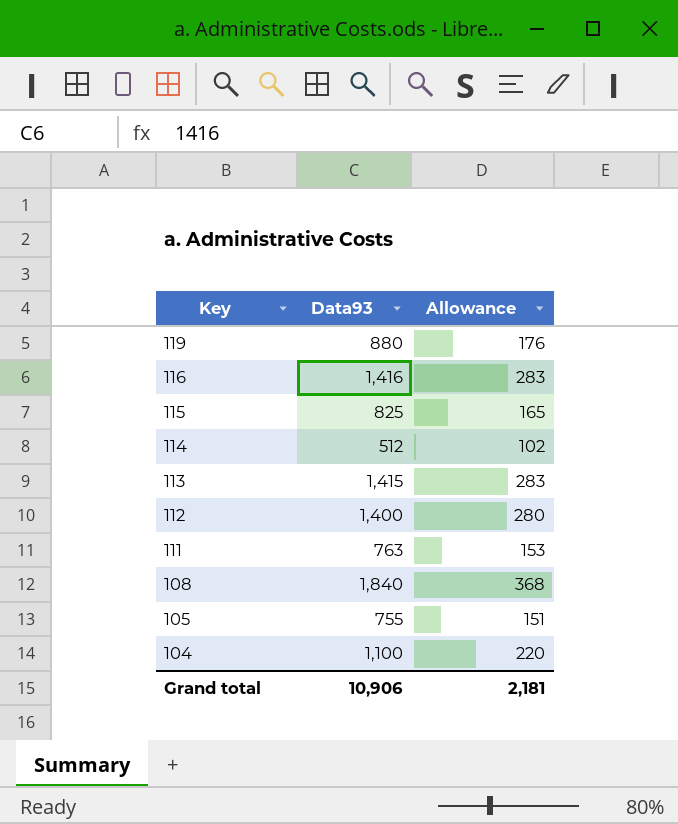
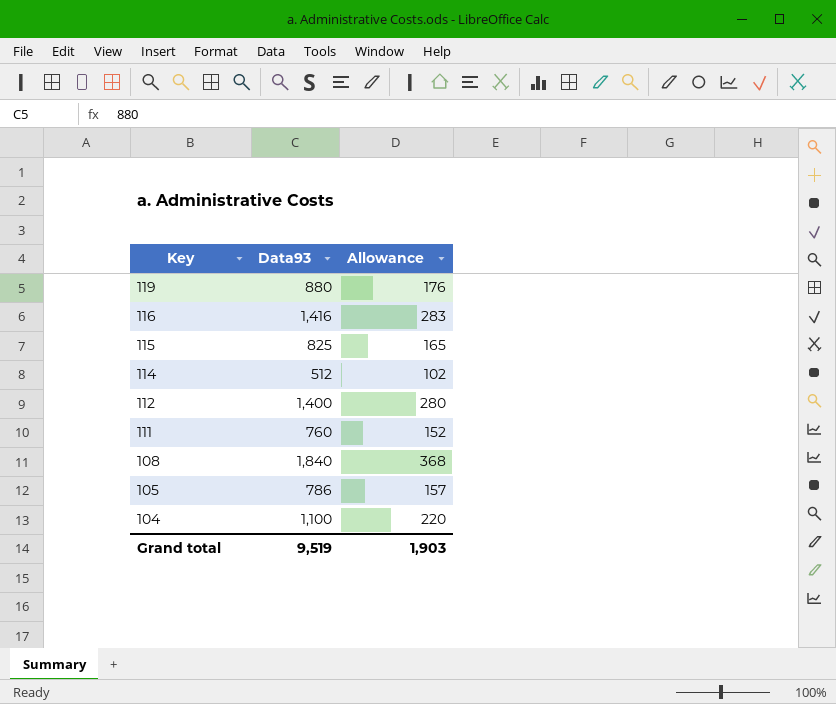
row 113: 1,415 | 283 -> none
111 | Data93: 763 -> 760
111 | Allowance: 153 -> 152
105 | Data93: 755 -> 786
105 | Allowance: 151 -> 157
Grand total | Data93: 10,906 -> 9,519
Grand total | Allowance: 2,181 -> 1,903

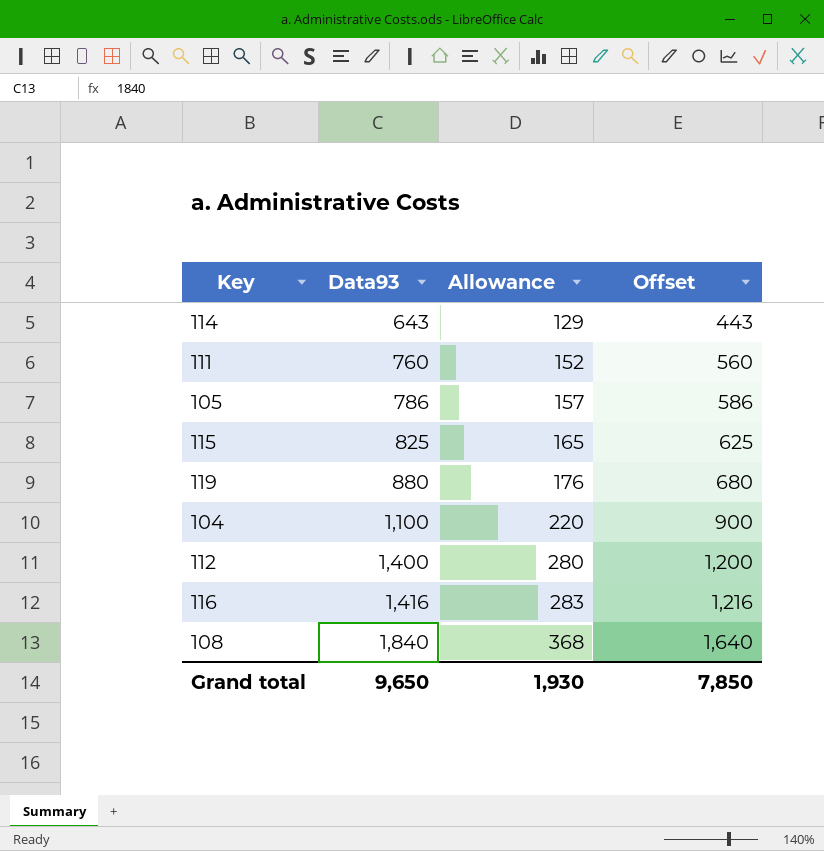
row order: Key descending -> Data93 ascending
column Offset | formula: none -> [Data93] - 200
114 | Data93: 512 -> 643
114 | Allowance: 102 -> 129
Grand total | Data93: 9,519 -> 9,650
Grand total | Allowance: 1,903 -> 1,930

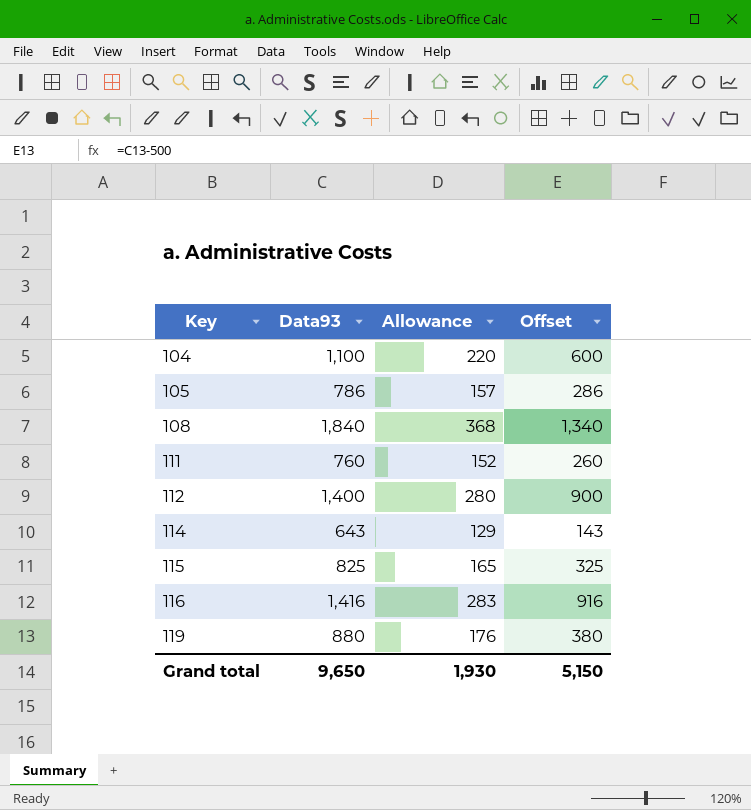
row order: Data93 ascending -> Key ascending
column Offset | formula: [Data93] - 200 -> [Data93] - 500
Grand total | Offset: 7,850 -> 5,150

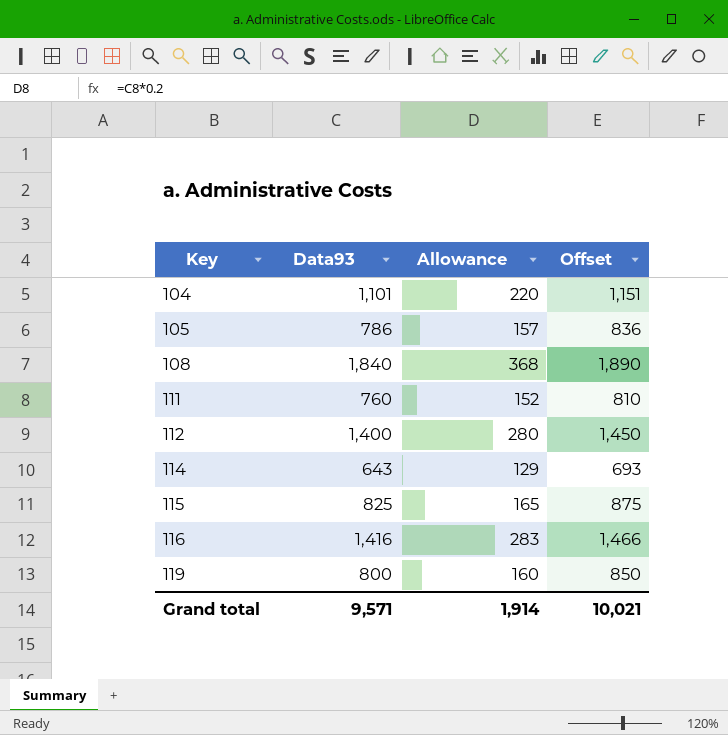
column Offset | formula: [Data93] - 500 -> [Data93] + 50
104 | Data93: 1,100 -> 1,101
119 | Data93: 880 -> 800
119 | Allowance: 176 -> 160
Grand total | Data93: 9,650 -> 9,571
Grand total | Allowance: 1,930 -> 1,914
Grand total | Offset: 5,150 -> 10,021

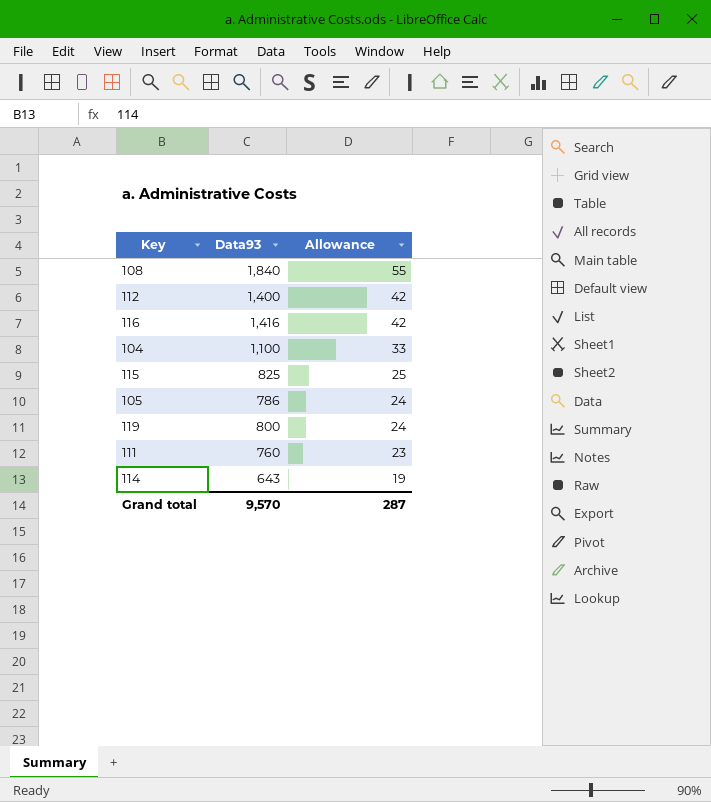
row order: Key ascending -> Allowance descending
column Offset | formula: [Data93] + 50 -> none
column Allowance | formula: [Data93] * 0.2 -> [Data93] * 0.03
104 | Data93: 1,101 -> 1,100
Grand total | Data93: 9,571 -> 9,570
Grand total | Allowance: 1,914 -> 287

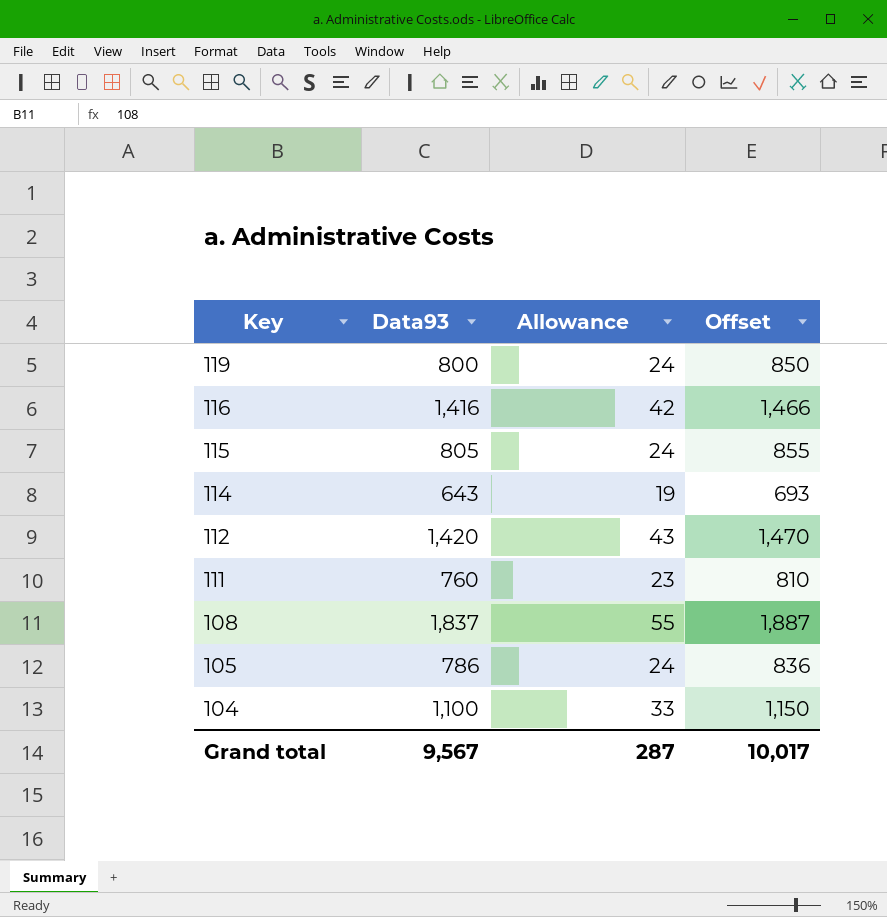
row order: Allowance descending -> Key descending
column Offset | formula: none -> [Data93] + 50
115 | Data93: 825 -> 805
115 | Allowance: 25 -> 24
112 | Data93: 1,400 -> 1,420
112 | Allowance: 42 -> 43
108 | Data93: 1,840 -> 1,837
Grand total | Data93: 9,570 -> 9,567

